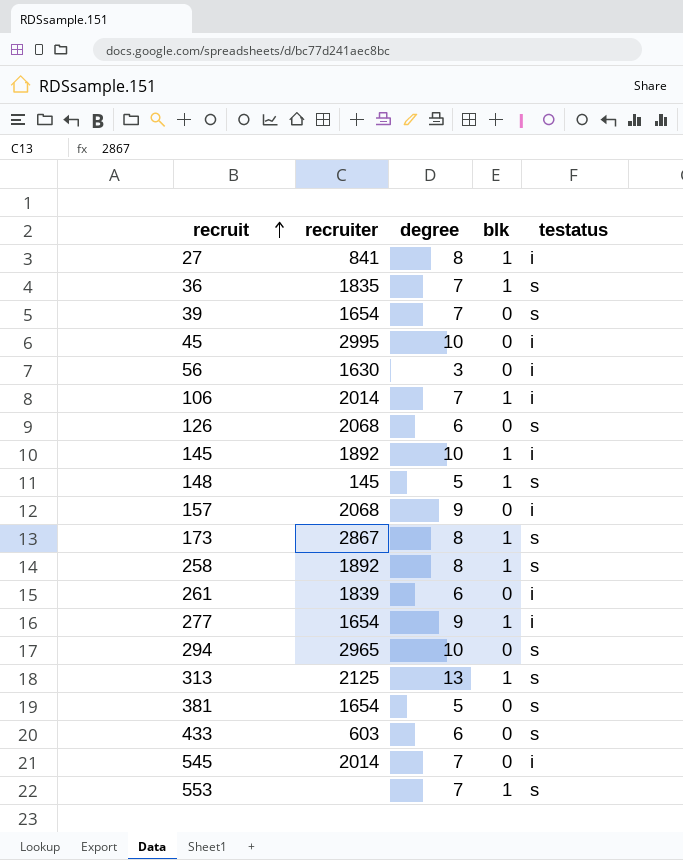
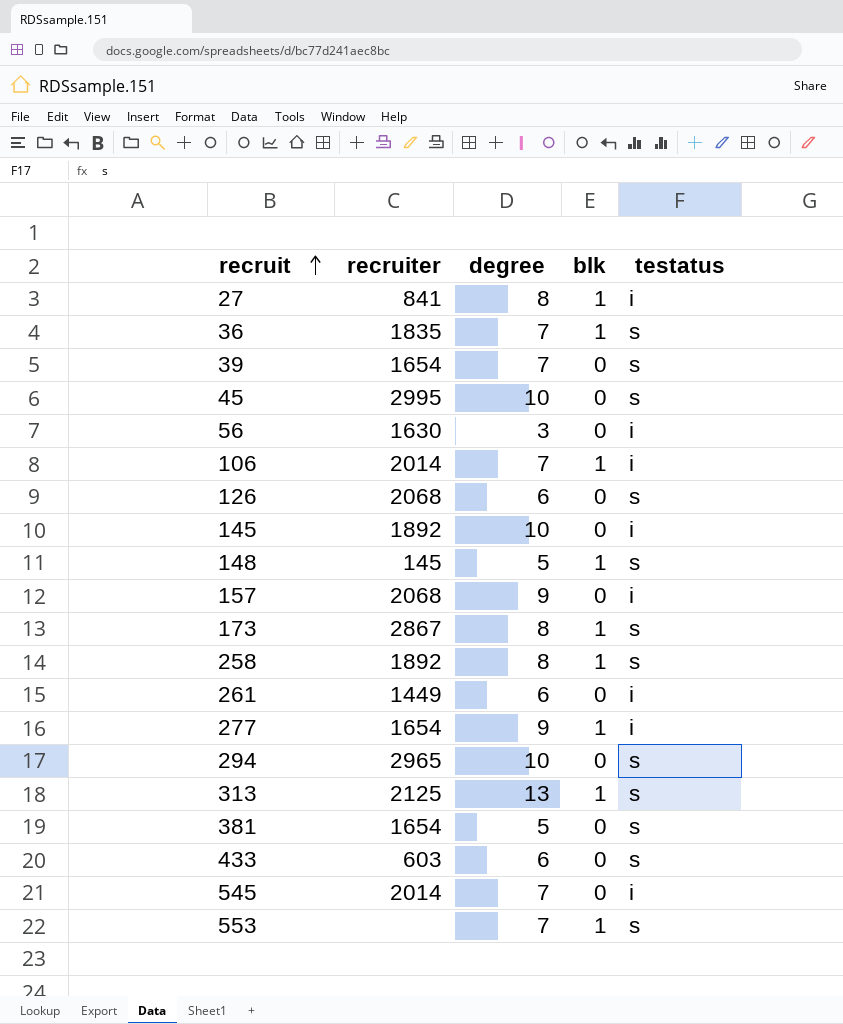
45 | testatus: i -> s
145 | blk: 1 -> 0
261 | recruiter: 1839 -> 1449

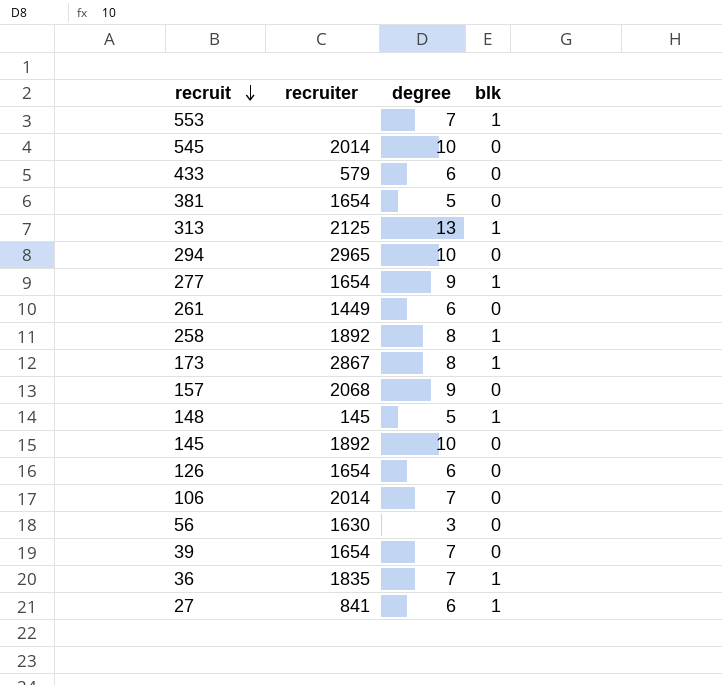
row order: recruit ascending -> recruit descending
column testatus | position: 5 -> none
row 45: 2995 | 10 | 0 | s -> none
545 | degree: 7 -> 10
433 | recruiter: 603 -> 579
126 | recruiter: 2068 -> 1654
106 | blk: 1 -> 0
27 | degree: 8 -> 6

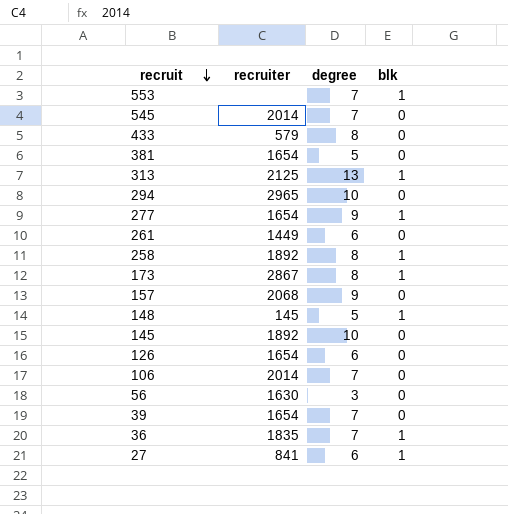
545 | degree: 10 -> 7
433 | degree: 6 -> 8

